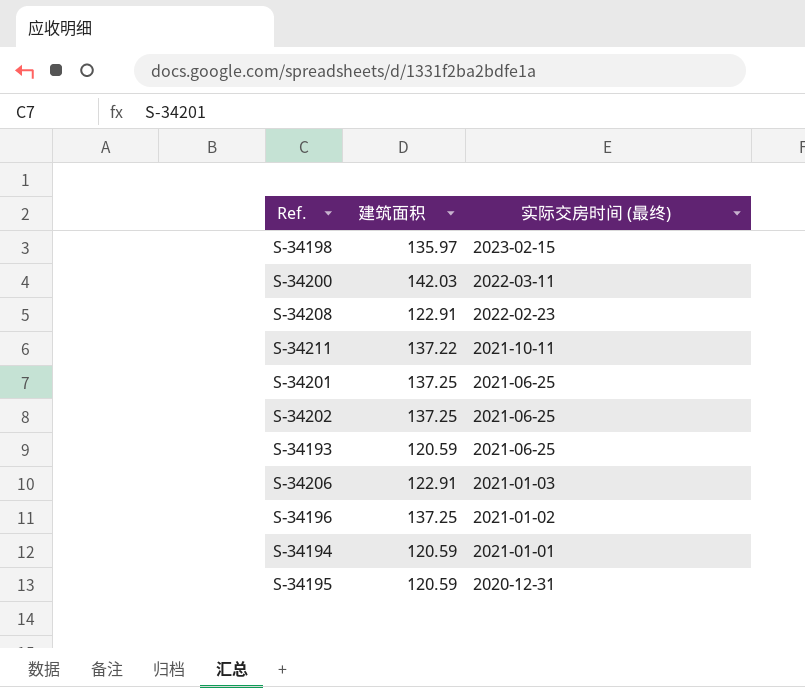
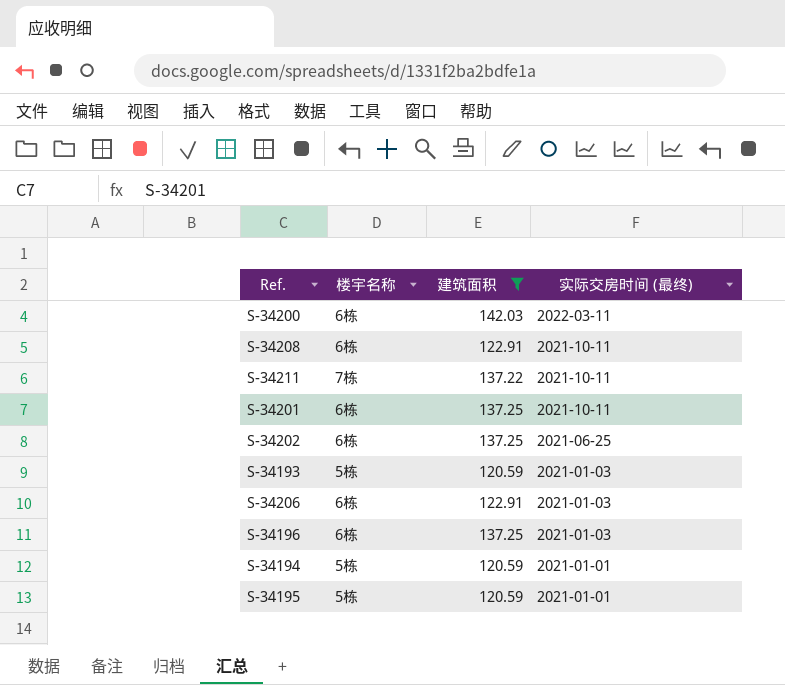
filter: none -> 建筑面积 != 135.97
column 楼宇名称 | position: none -> 2
S-34208 | 实际交房时间 (最终): 2022-02-23 -> 2021-10-11
S-34201 | 实际交房时间 (最终): 2021-06-25 -> 2021-10-11
S-34193 | 实际交房时间 (最终): 2021-06-25 -> 2021-01-03
S-34196 | 实际交房时间 (最终): 2021-01-02 -> 2021-01-03
S-34195 | 实际交房时间 (最终): 2020-12-31 -> 2021-01-01

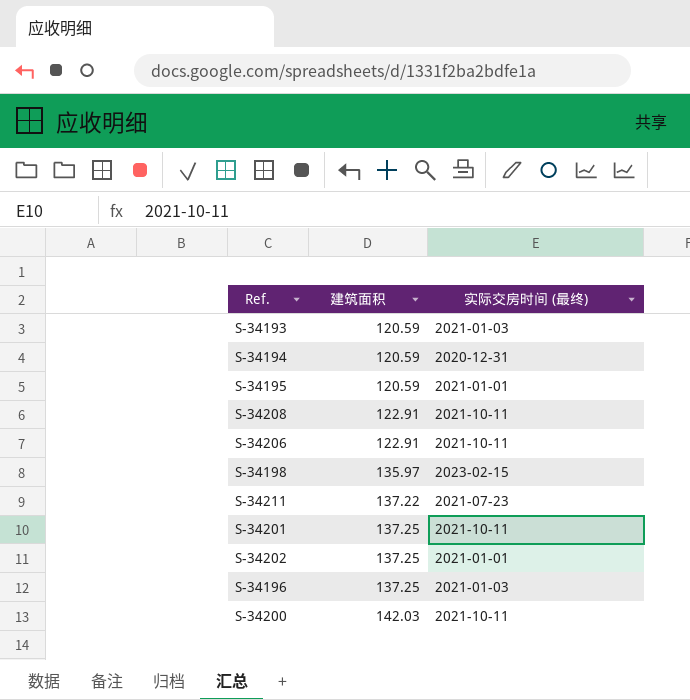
filter: 建筑面积 != 135.97 -> none
row order: 实际交房时间 (最终) descending -> 建筑面积 ascending
column 楼宇名称 | position: 2 -> none
S-34194 | 实际交房时间 (最终): 2021-01-01 -> 2020-12-31
S-34206 | 实际交房时间 (最终): 2021-01-03 -> 2021-10-11
S-34211 | 实际交房时间 (最终): 2021-10-11 -> 2021-07-23
S-34202 | 实际交房时间 (最终): 2021-06-25 -> 2021-01-01
S-34200 | 实际交房时间 (最终): 2022-03-11 -> 2021-10-11

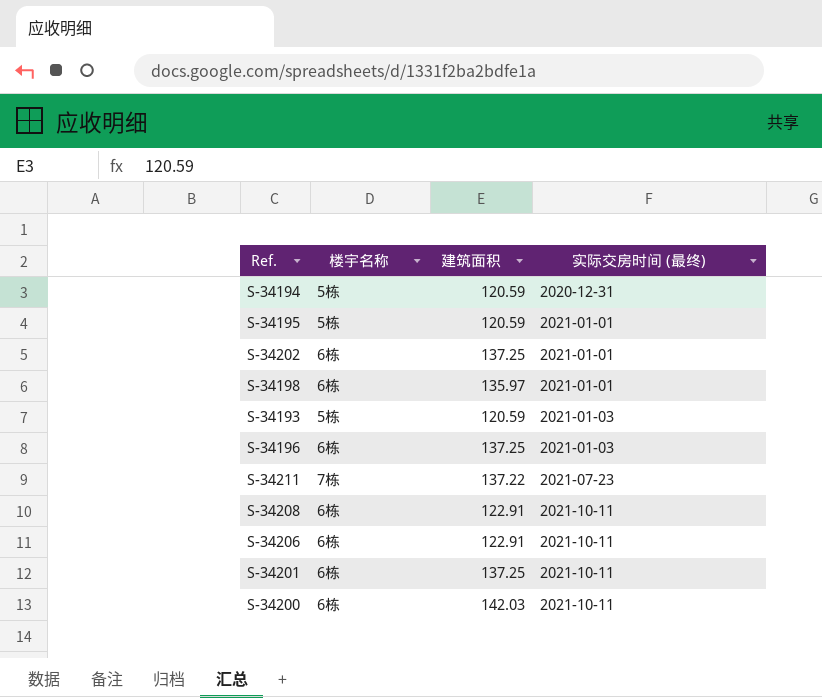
row order: 建筑面积 ascending -> 实际交房时间 (最终) ascending
column 楼宇名称 | position: none -> 2
S-34198 | 实际交房时间 (最终): 2023-02-15 -> 2021-01-01

